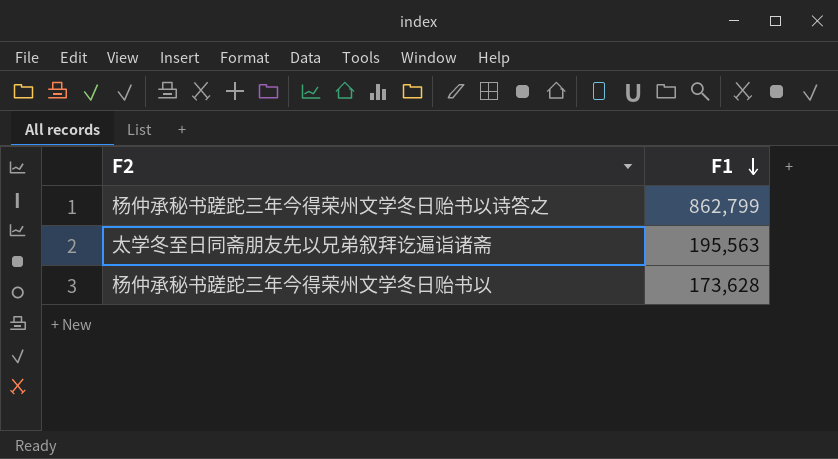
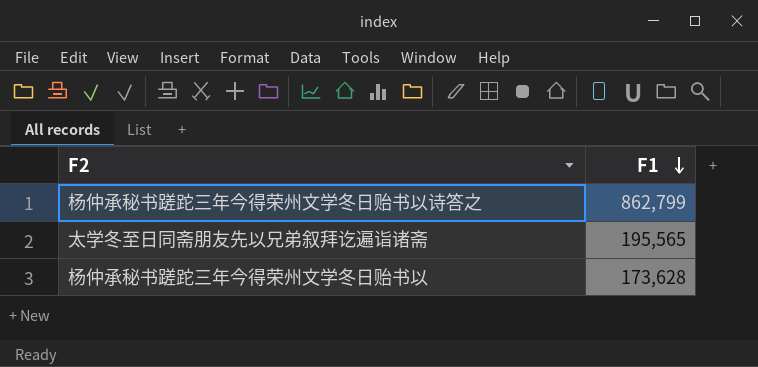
太学冬至日同斋朋友先以兄弟叙拜讫遍诣诸斋 | F1: 195,563 -> 195,565

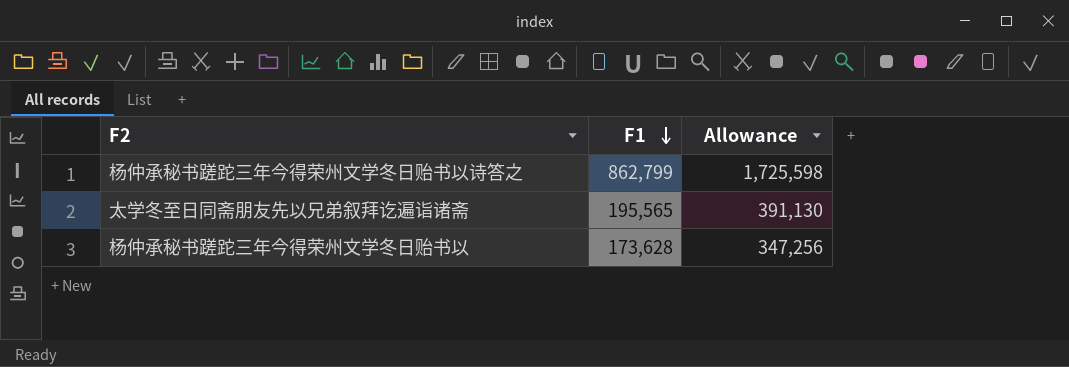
column Allowance | formula: none -> [F1] * 2

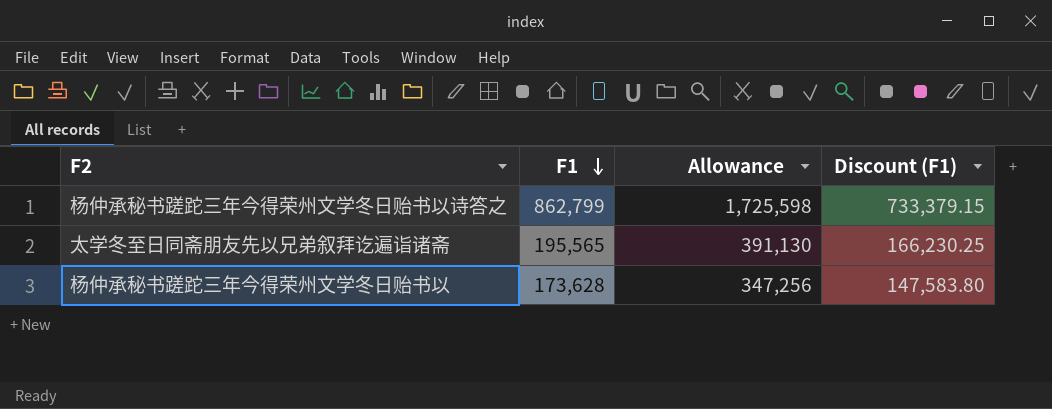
column Discount (F1) | formula: none -> [F1] * 0.85

